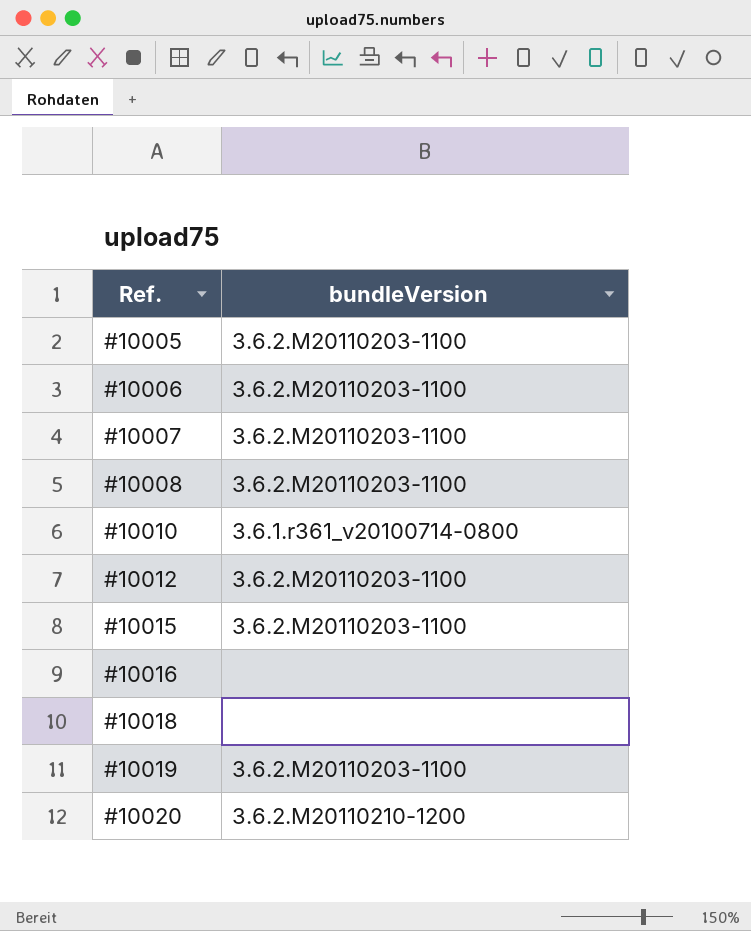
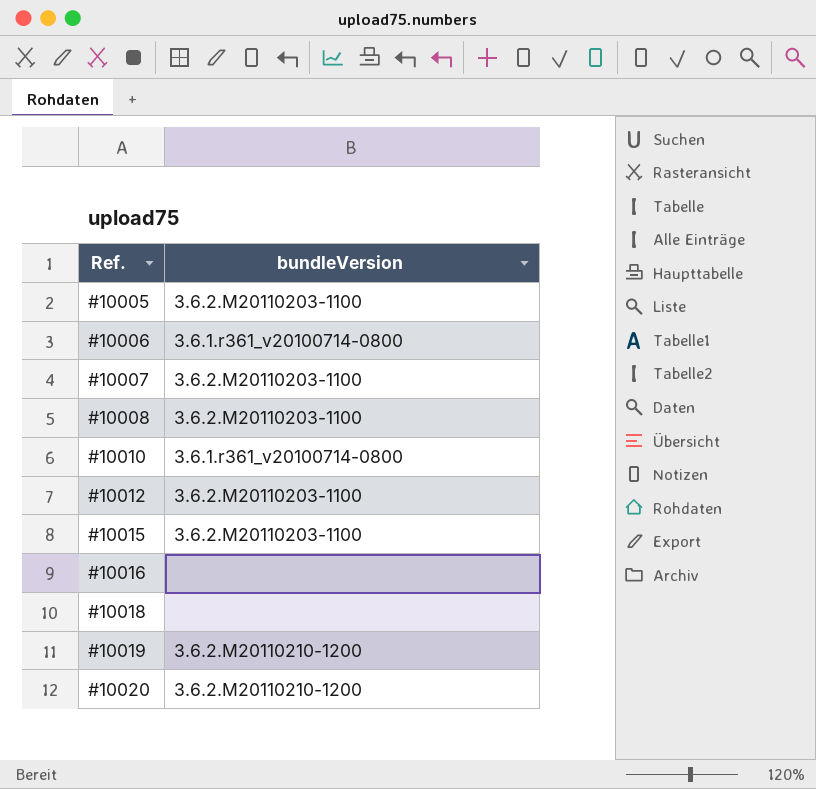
#10006 | bundleVersion: 3.6.2.M20110203-1100 -> 3.6.1.r361_v20100714-0800
#10019 | bundleVersion: 3.6.2.M20110203-1100 -> 3.6.2.M20110210-1200

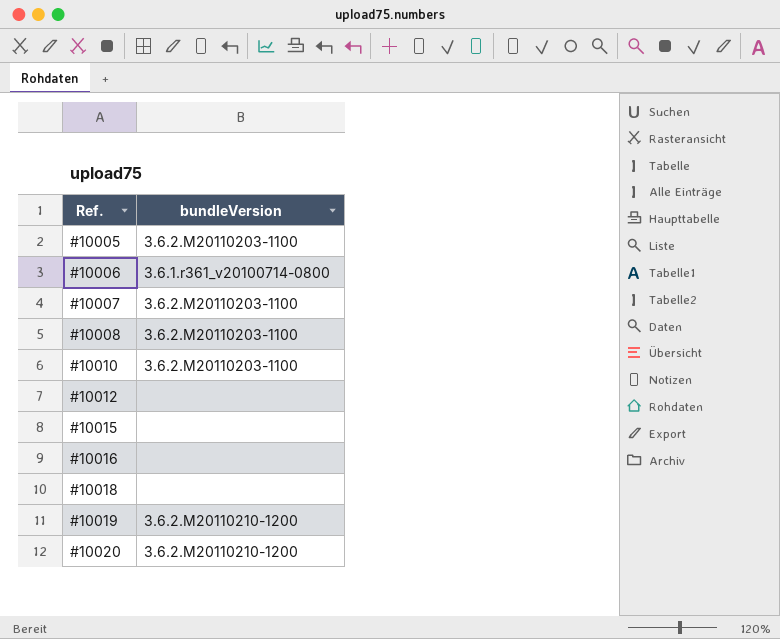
#10010 | bundleVersion: 3.6.1.r361_v20100714-0800 -> 3.6.2.M20110203-1100
#10012 | bundleVersion: 3.6.2.M20110203-1100 -> none
#10015 | bundleVersion: 3.6.2.M20110203-1100 -> none

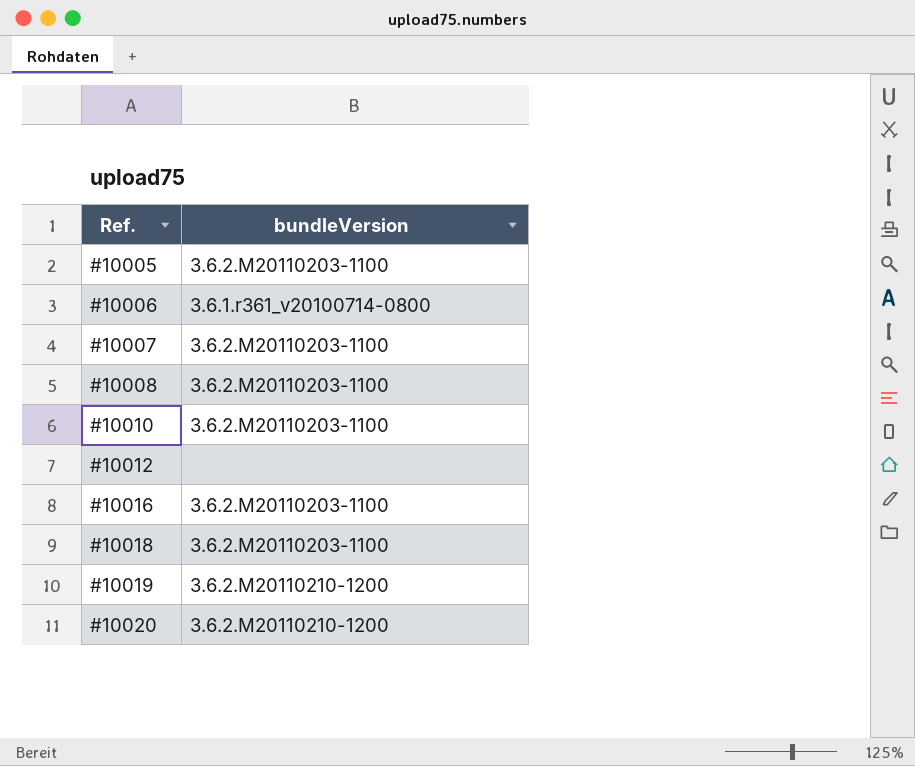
row #10015: none -> none
#10016 | bundleVersion: none -> 3.6.2.M20110203-1100
#10018 | bundleVersion: none -> 3.6.2.M20110203-1100

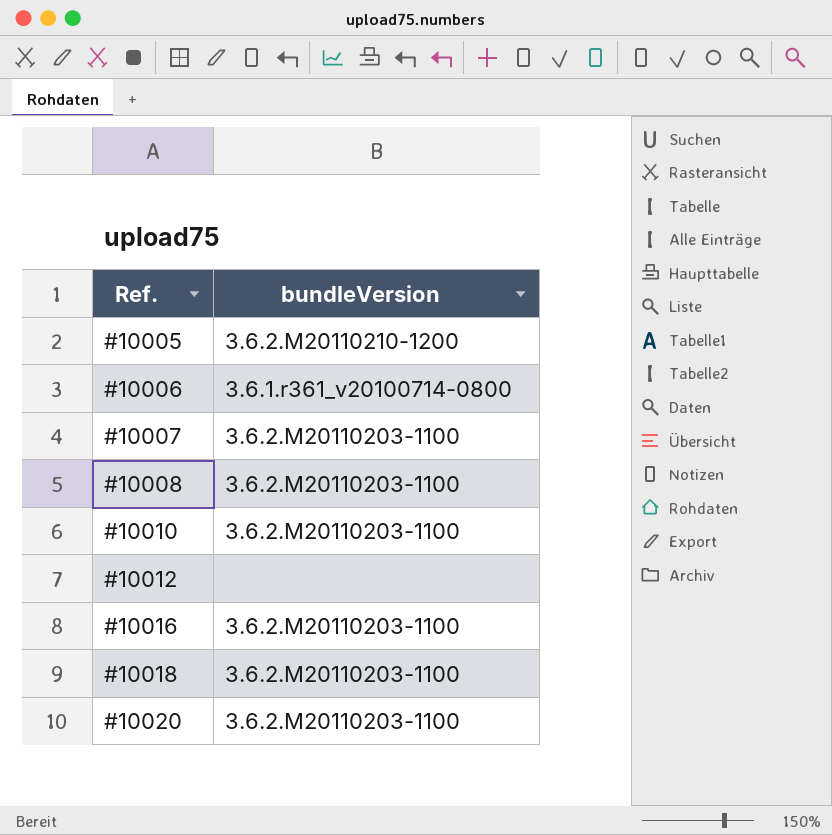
row #10019: 3.6.2.M20110210-1200 -> none
#10005 | bundleVersion: 3.6.2.M20110203-1100 -> 3.6.2.M20110210-1200
#10020 | bundleVersion: 3.6.2.M20110210-1200 -> 3.6.2.M20110203-1100

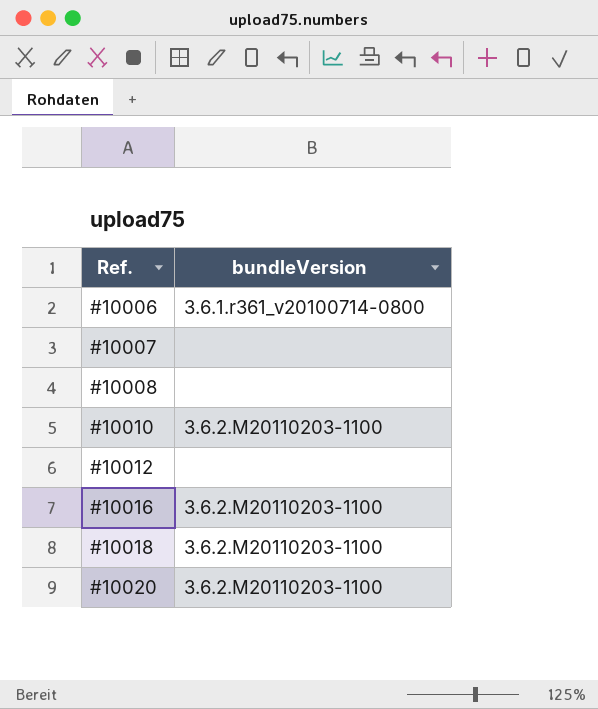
row #10005: 3.6.2.M20110210-1200 -> none
#10007 | bundleVersion: 3.6.2.M20110203-1100 -> none
#10008 | bundleVersion: 3.6.2.M20110203-1100 -> none

